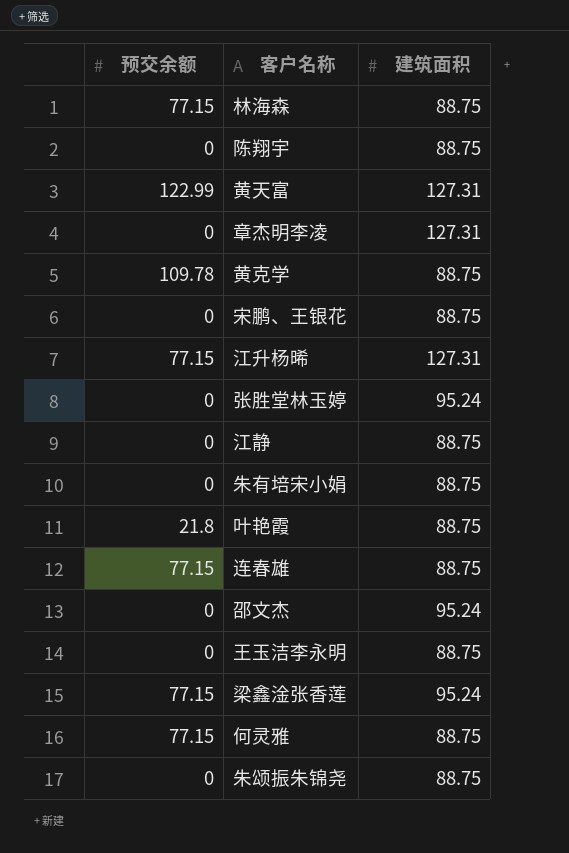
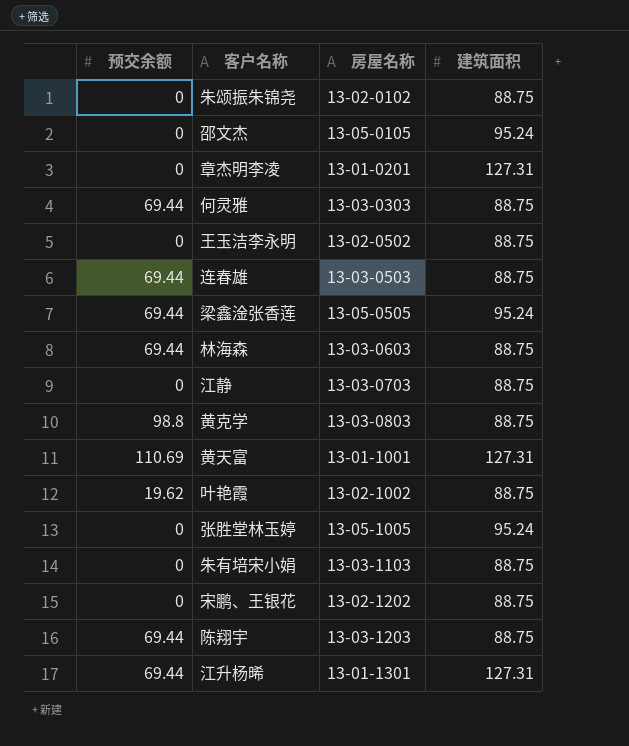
row order: none -> 房屋名称 ascending
column 房屋名称 | position: none -> 3
何灵雅 | 预交余额: 77.15 -> 69.44
连春雄 | 预交余额: 77.15 -> 69.44
梁鑫淦张香莲 | 预交余额: 77.15 -> 69.44
林海森 | 预交余额: 77.15 -> 69.44
黄克学 | 预交余额: 109.78 -> 98.8
黄天富 | 预交余额: 122.99 -> 110.69
叶艳霞 | 预交余额: 21.8 -> 19.62
陈翔宇 | 预交余额: 0 -> 69.44
江升杨晞 | 预交余额: 77.15 -> 69.44

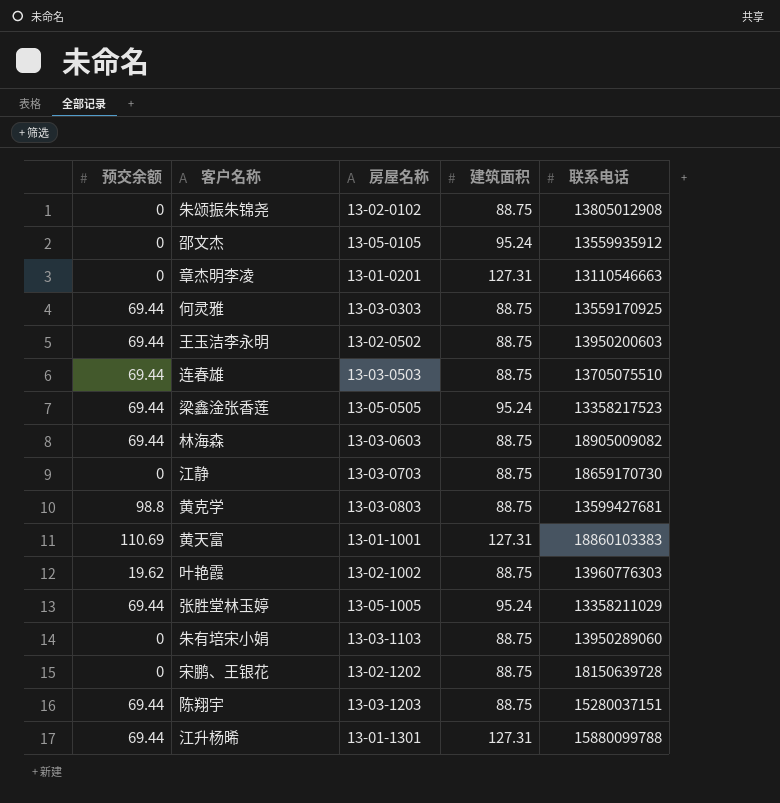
column 联系电话 | position: none -> 5
王玉洁李永明 | 预交余额: 0 -> 69.44
张胜堂林玉婷 | 预交余额: 0 -> 69.44

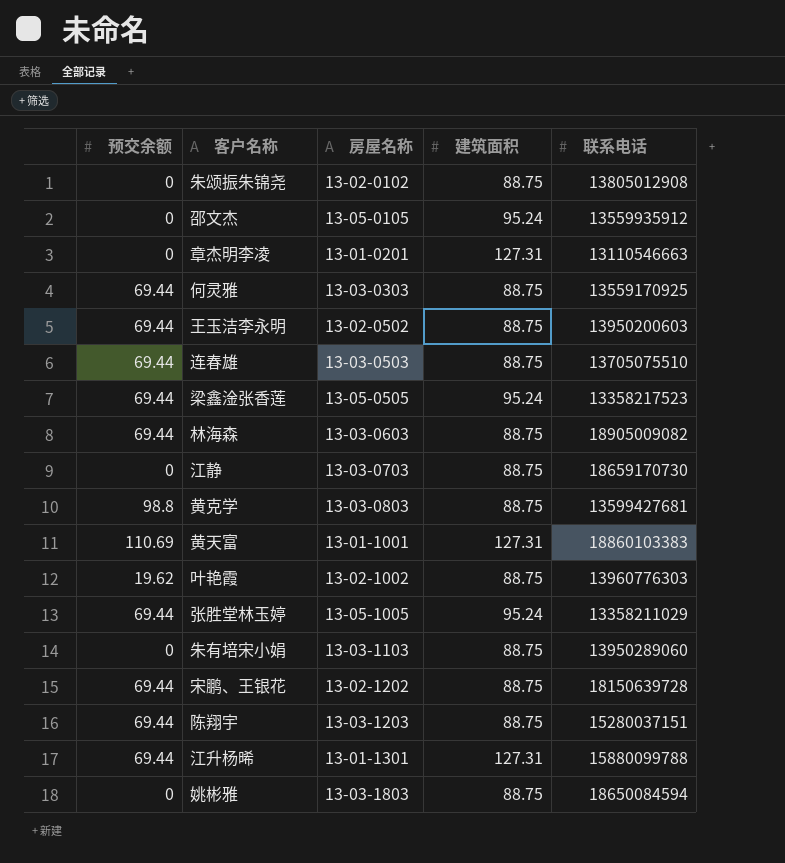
宋鹏、王银花 | 预交余额: 0 -> 69.44
row 姚彬雅: none -> 0 | 13-03-1803 | 88.75 | 18650084594

